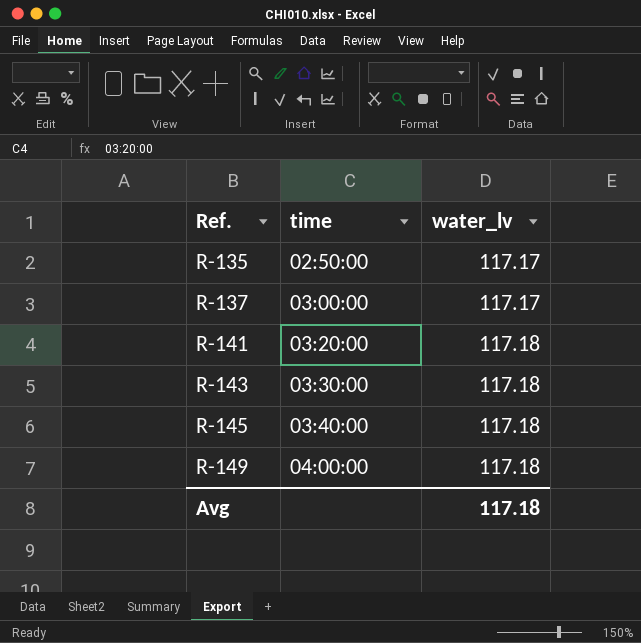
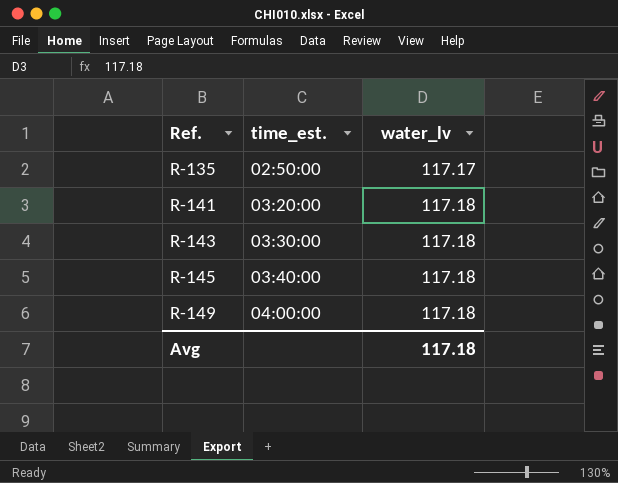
column name: time -> time_est.
row R-137: 03:00:00 | 117.17 -> none

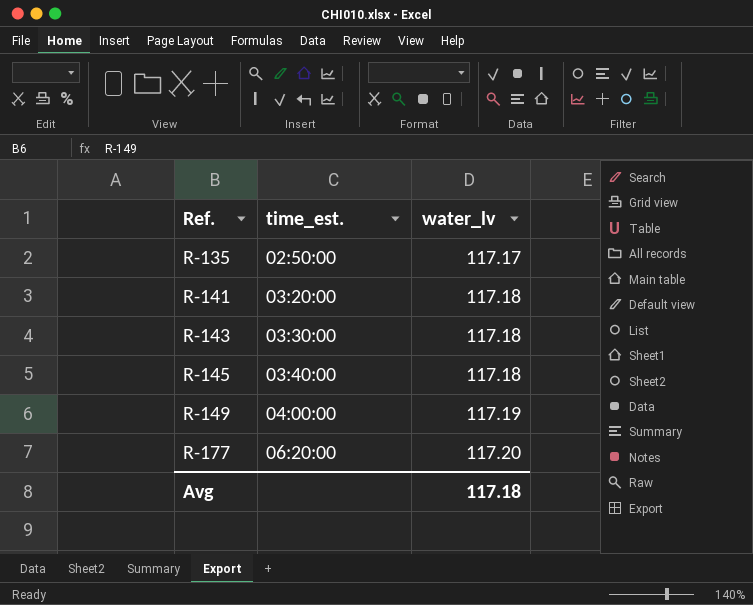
R-149 | water_lv: 117.18 -> 117.19
row R-177: none -> 06:20:00 | 117.20

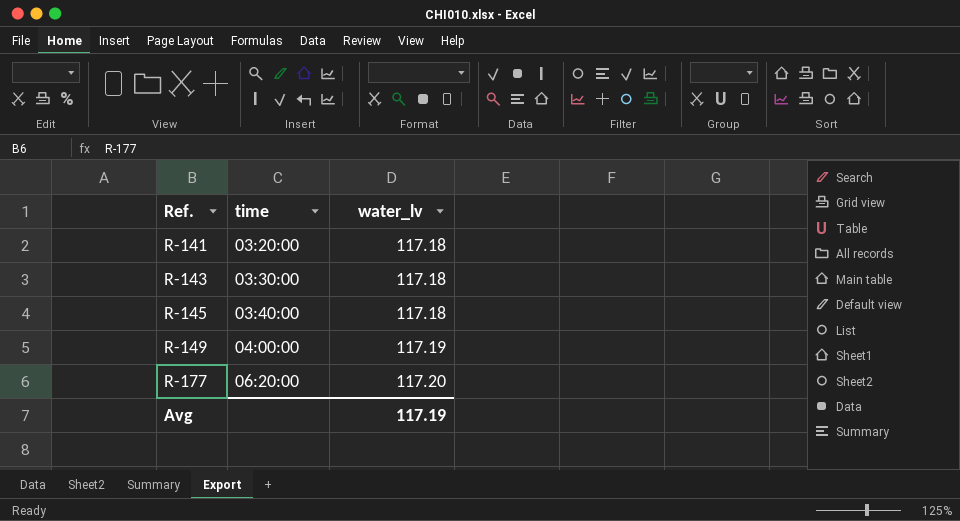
column name: time_est. -> time
row R-135: 02:50:00 | 117.17 -> none
Avg | water_lv: 117.18 -> 117.19

